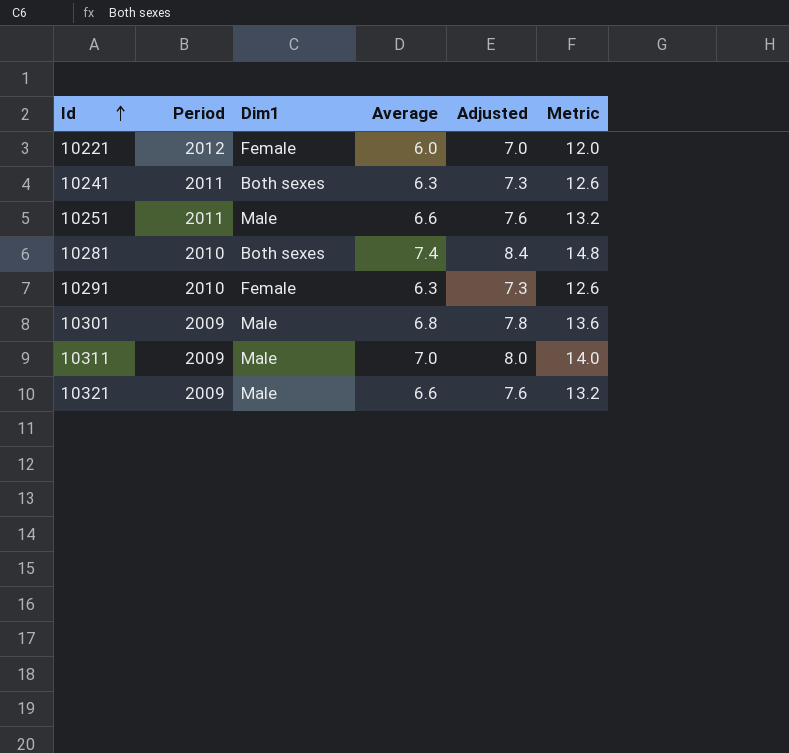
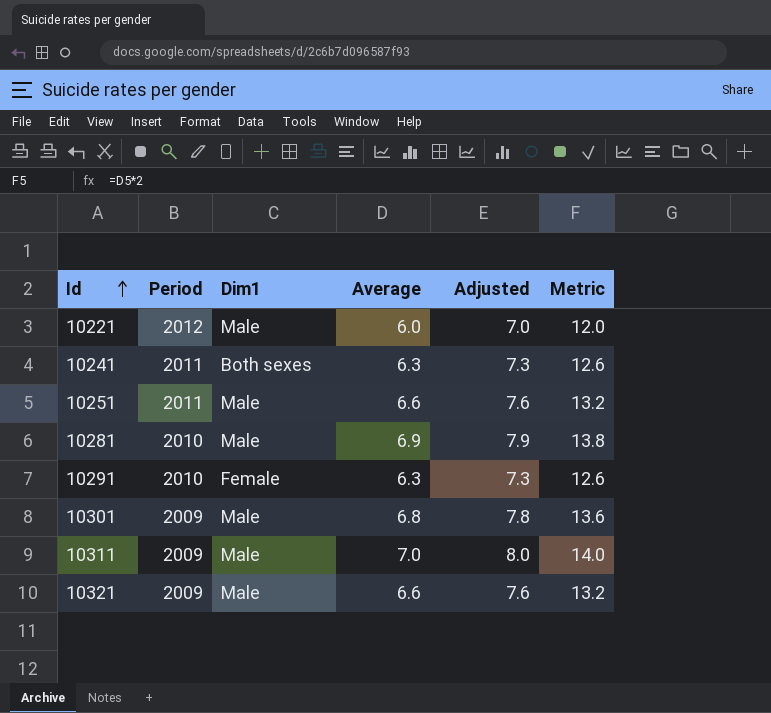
10221 | Dim1: Female -> Male
10281 | Dim1: Both sexes -> Male
10281 | Average: 7.4 -> 6.9
10281 | Adjusted: 8.4 -> 7.9
10281 | Metric: 14.8 -> 13.8

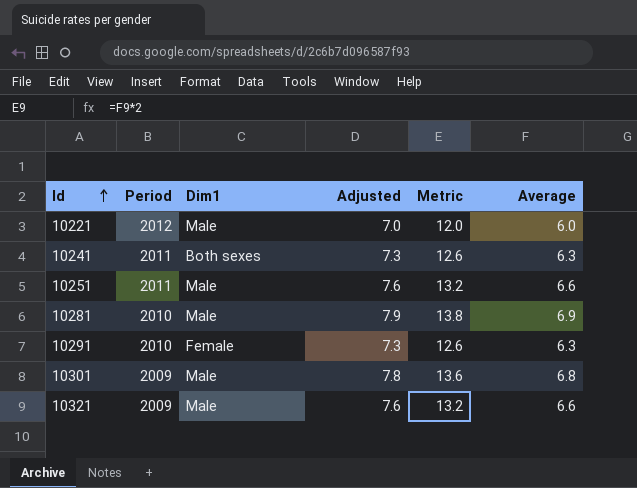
column Average | position: 4 -> 6
row 10311: 2009 | Male | 7.0 | 8.0 | 14.0 -> none

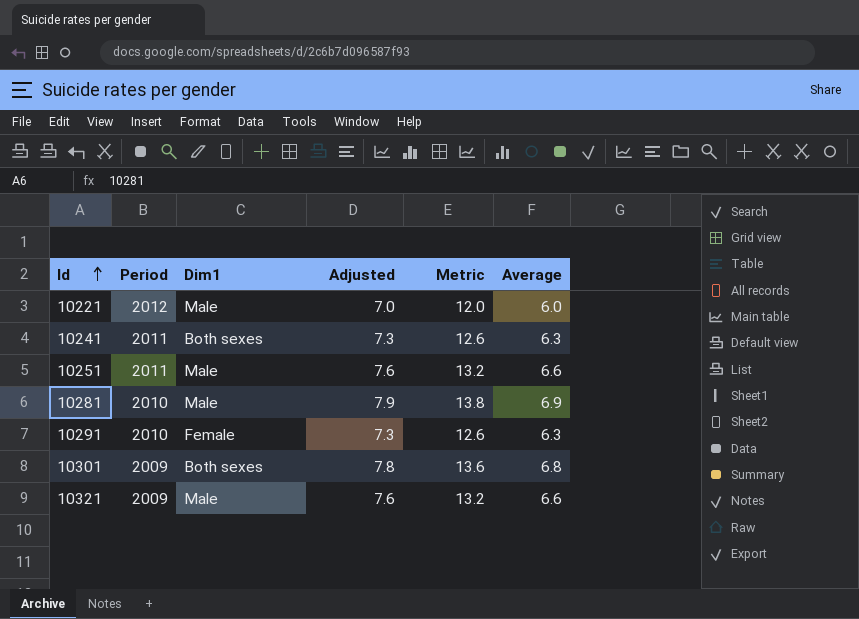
10301 | Dim1: Male -> Both sexes

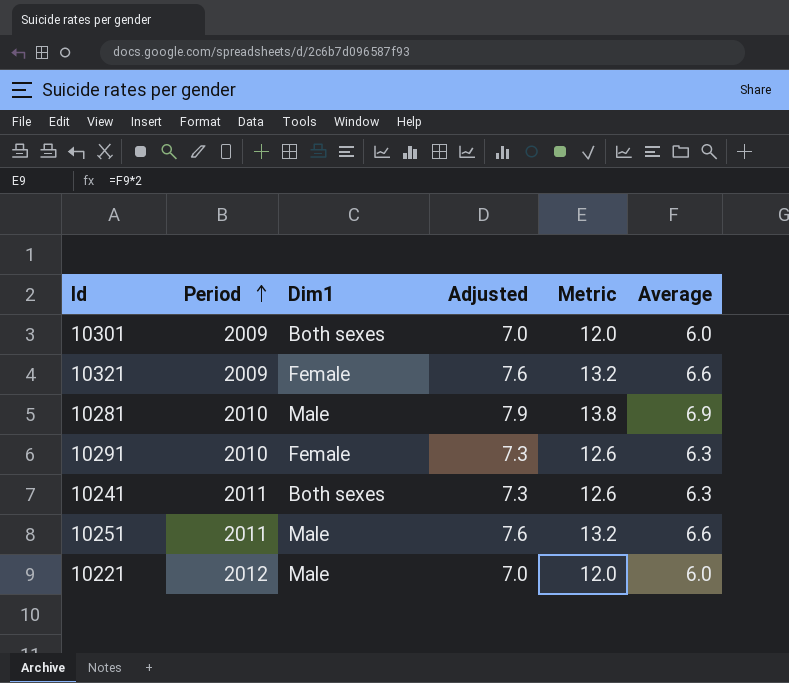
row order: Id ascending -> Period ascending
10301 | Adjusted: 7.8 -> 7.0
10301 | Metric: 13.6 -> 12.0
10301 | Average: 6.8 -> 6.0
10321 | Dim1: Male -> Female

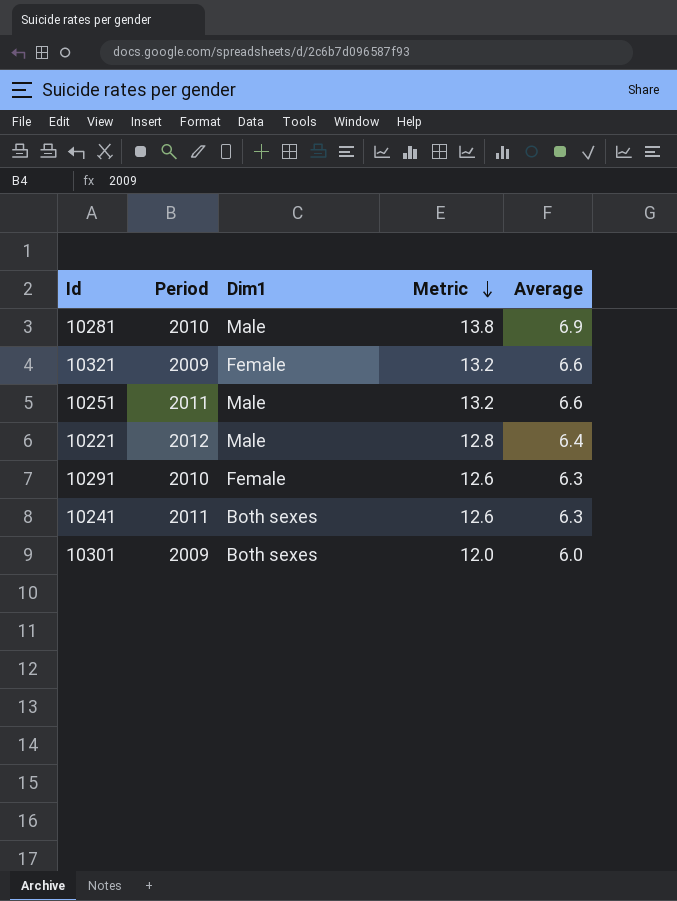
row order: Period ascending -> Metric descending
column Adjusted | formula: [Average] + 1 -> none
10221 | Metric: 12.0 -> 12.8
10221 | Average: 6.0 -> 6.4

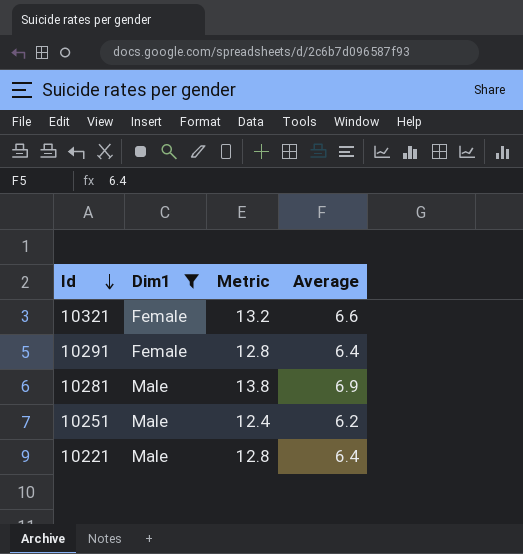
filter: none -> Dim1 != Both sexes
row order: Metric descending -> Id descending
column Period | position: 2 -> none
10291 | Metric: 12.6 -> 12.8
10291 | Average: 6.3 -> 6.4
10251 | Metric: 13.2 -> 12.4
10251 | Average: 6.6 -> 6.2

